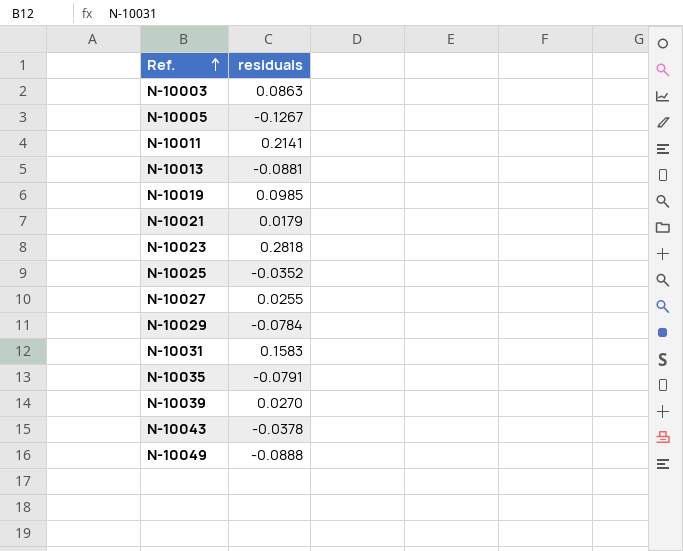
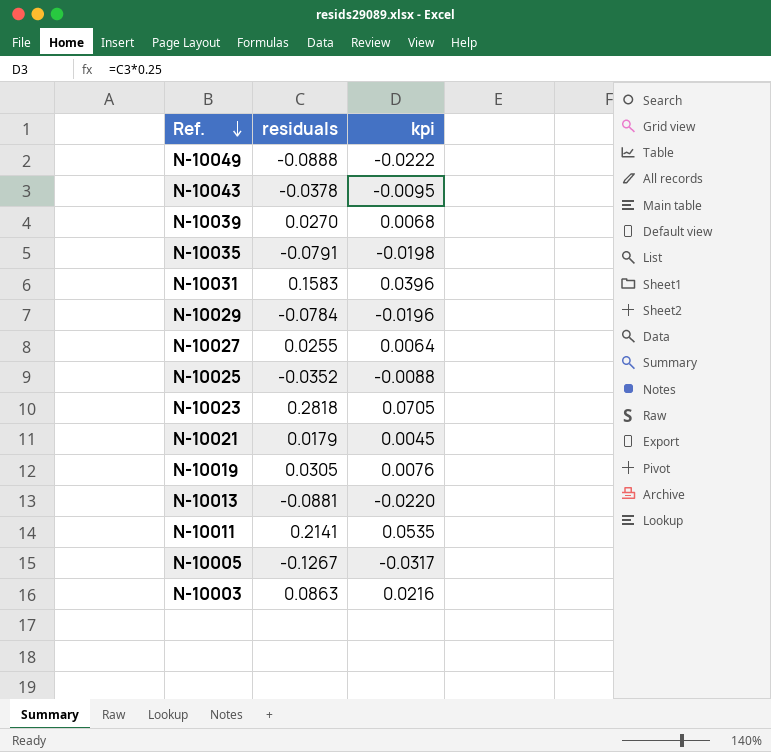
row order: Ref. ascending -> Ref. descending
column kpi | formula: none -> [residuals] * 0.25
N-10019 | residuals: 0.0985 -> 0.0305

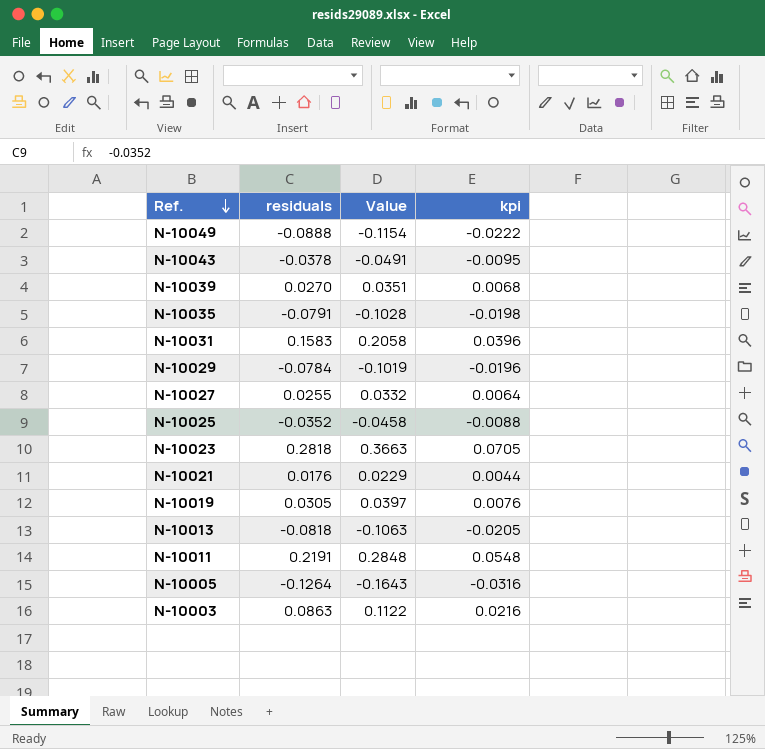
column Value | formula: none -> [residuals] * 1.3
N-10021 | residuals: 0.0179 -> 0.0176
N-10021 | kpi: 0.0045 -> 0.0044
N-10013 | residuals: -0.0881 -> -0.0818
N-10013 | kpi: -0.0220 -> -0.0205
N-10011 | residuals: 0.2141 -> 0.2191
N-10011 | kpi: 0.0535 -> 0.0548
N-10005 | residuals: -0.1267 -> -0.1264
N-10005 | kpi: -0.0317 -> -0.0316

